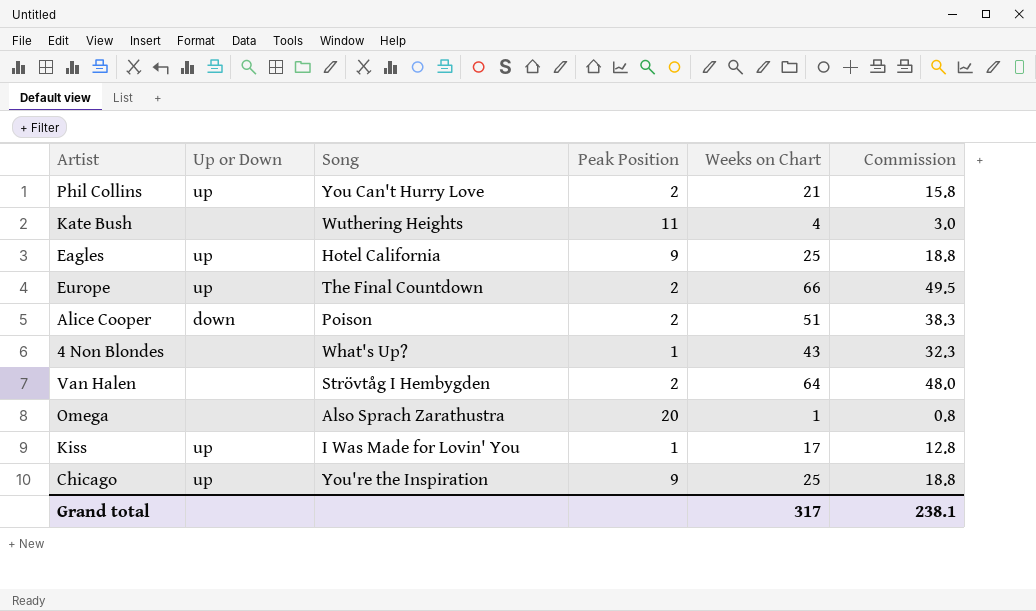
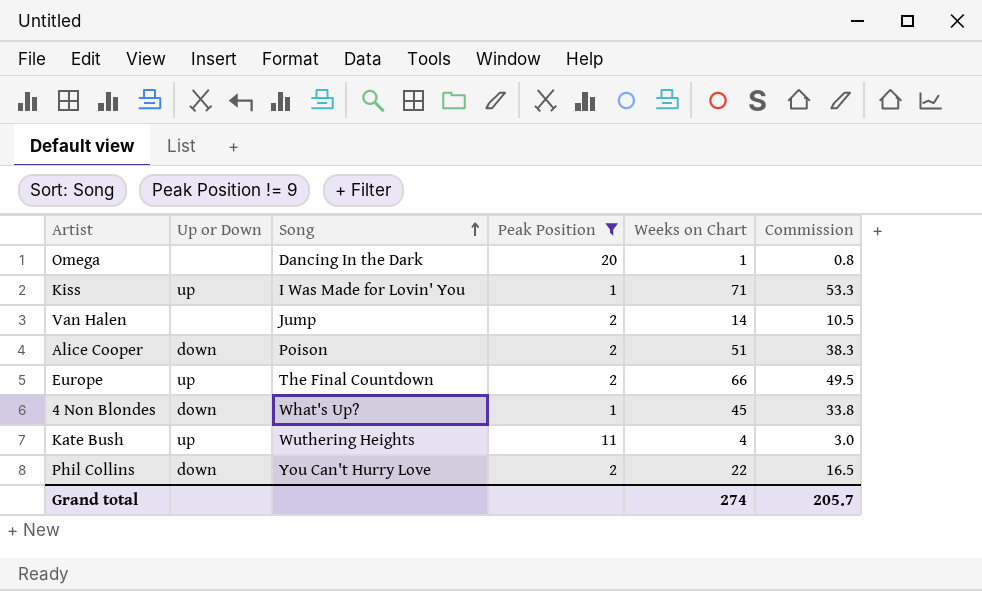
filter: none -> Peak Position != 9
row order: none -> Song ascending
Omega | Song: Also Sprach Zarathustra -> Dancing In the Dark
Kiss | Weeks on Chart: 17 -> 71
Kiss | Commission: 12.8 -> 53.3
Van Halen | Song: Strövtåg I Hembygden -> Jump
Van Halen | Weeks on Chart: 64 -> 14
Van Halen | Commission: 48.0 -> 10.5
4 Non Blondes | Up or Down: none -> down
4 Non Blondes | Weeks on Chart: 43 -> 45
4 Non Blondes | Commission: 32.3 -> 33.8
Kate Bush | Up or Down: none -> up
Phil Collins | Up or Down: up -> down
Phil Collins | Weeks on Chart: 21 -> 22
Phil Collins | Commission: 15.8 -> 16.5
Grand total | Weeks on Chart: 317 -> 274
Grand total | Commission: 238.1 -> 205.7

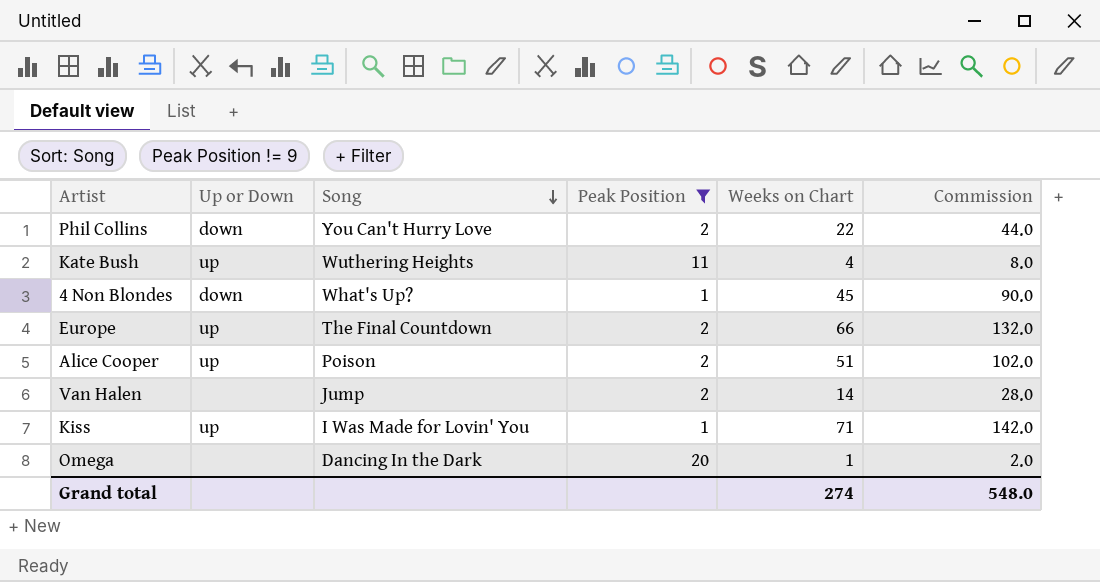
row order: Song ascending -> Song descending
column Commission | formula: [Weeks on Chart] * 0.75 -> [Weeks on Chart] * 2
Alice Cooper | Up or Down: down -> up
Grand total | Commission: 205.7 -> 548.0

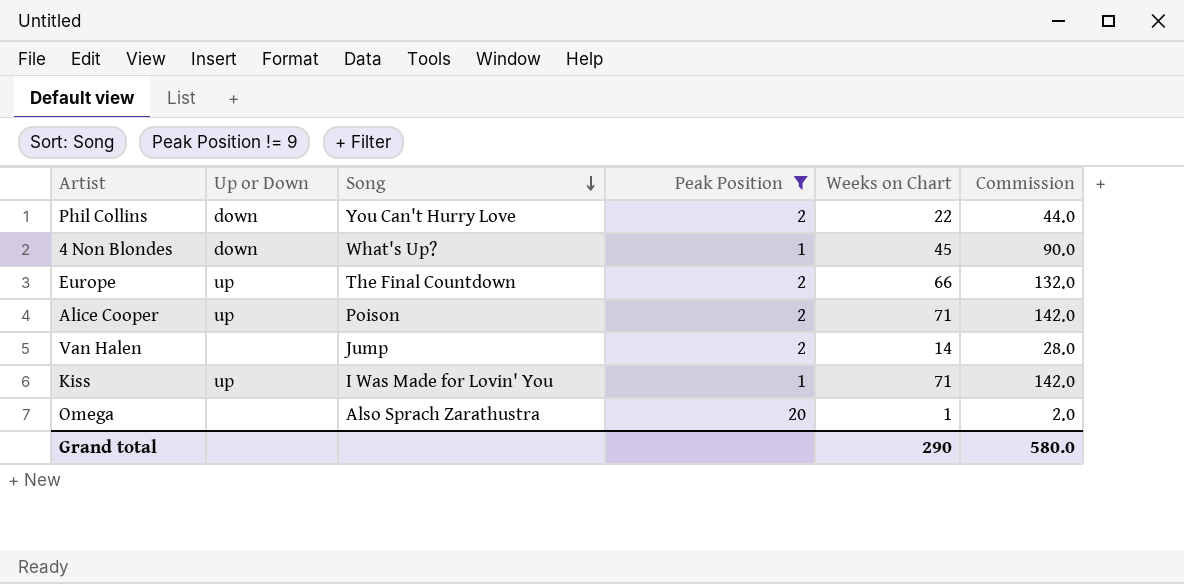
row Kate Bush: up | Wuthering Heights | 11 | 4 | 8.0 -> none
Alice Cooper | Weeks on Chart: 51 -> 71
Alice Cooper | Commission: 102.0 -> 142.0
Omega | Song: Dancing In the Dark -> Also Sprach Zarathustra
Grand total | Weeks on Chart: 274 -> 290
Grand total | Commission: 548.0 -> 580.0

